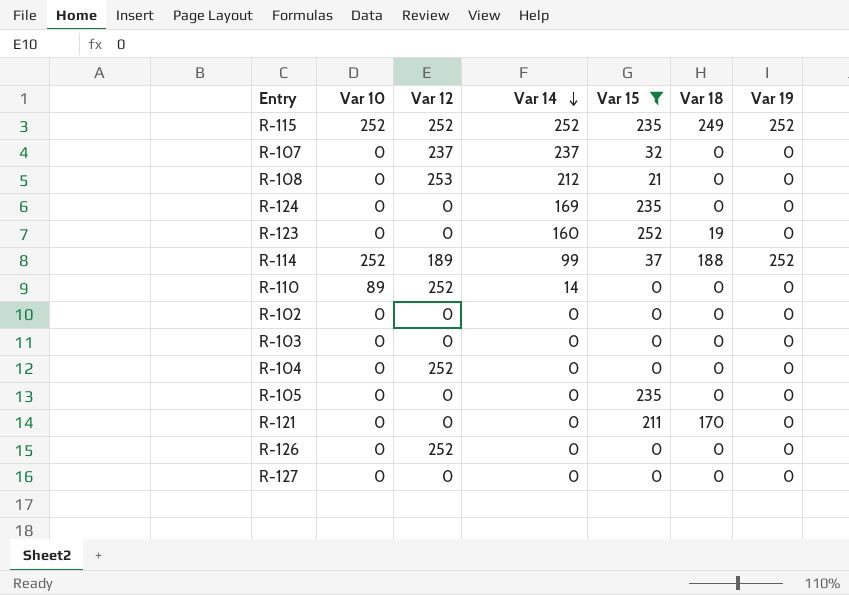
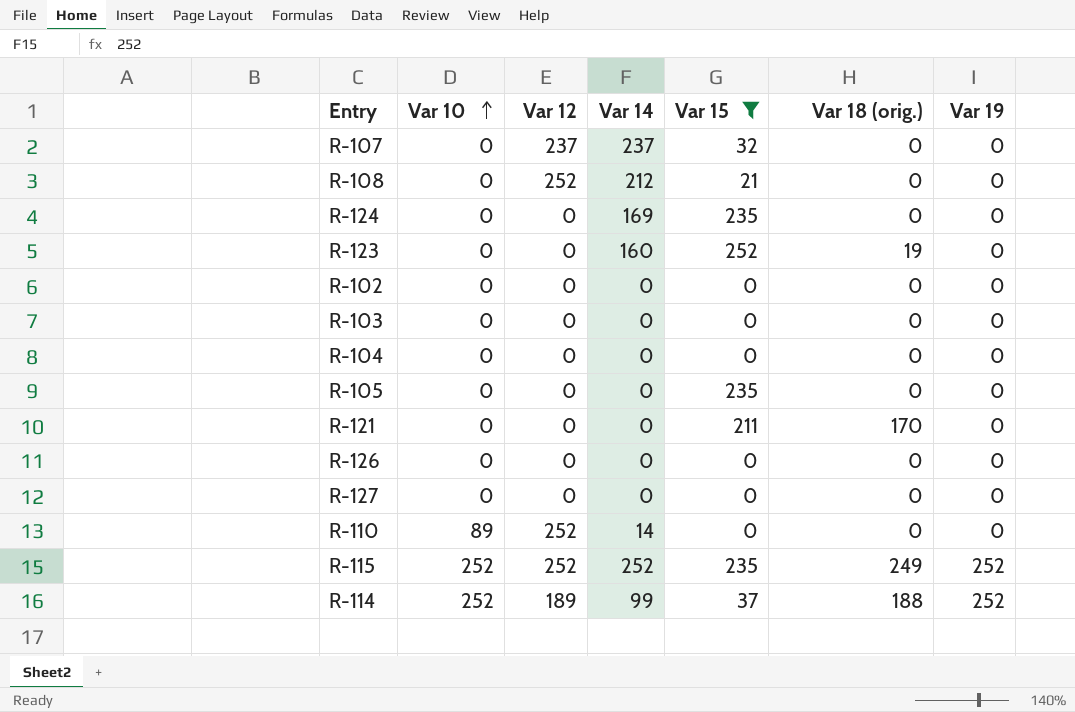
row order: Var 14 descending -> Var 10 ascending
column name: Var 18 -> Var 18 (orig.)
R-108 | Var 12: 253 -> 252
R-104 | Var 12: 252 -> 0
R-126 | Var 12: 252 -> 0

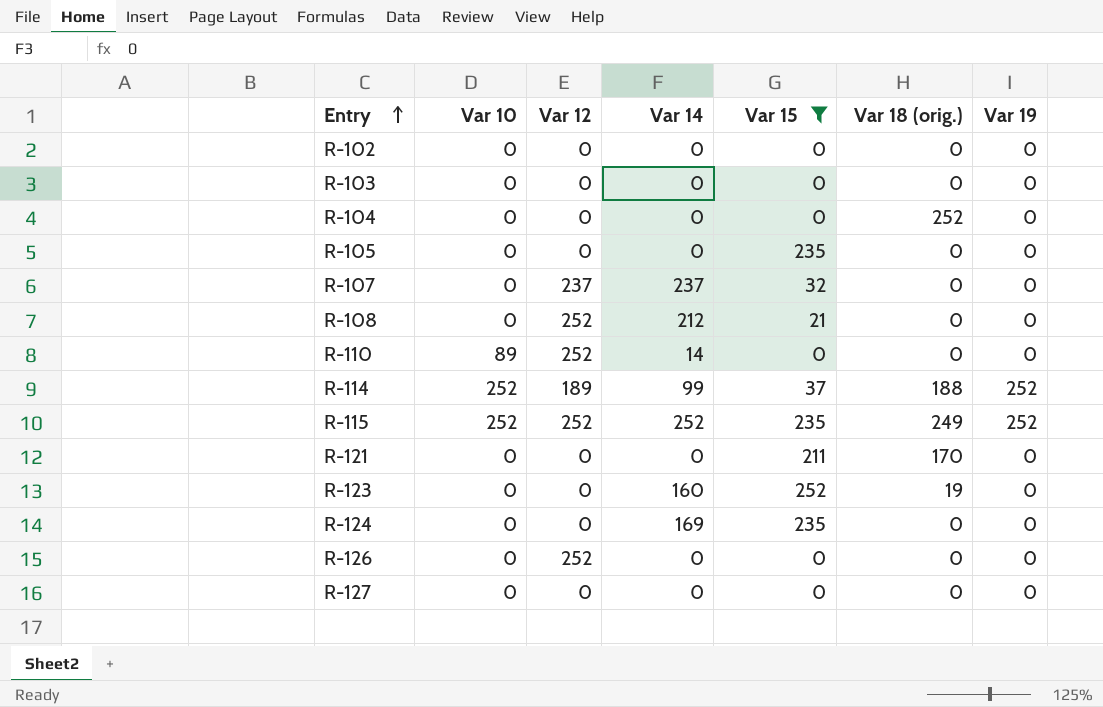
row order: Var 10 ascending -> Entry ascending
R-104 | Var 18 (orig.): 0 -> 252
R-126 | Var 12: 0 -> 252

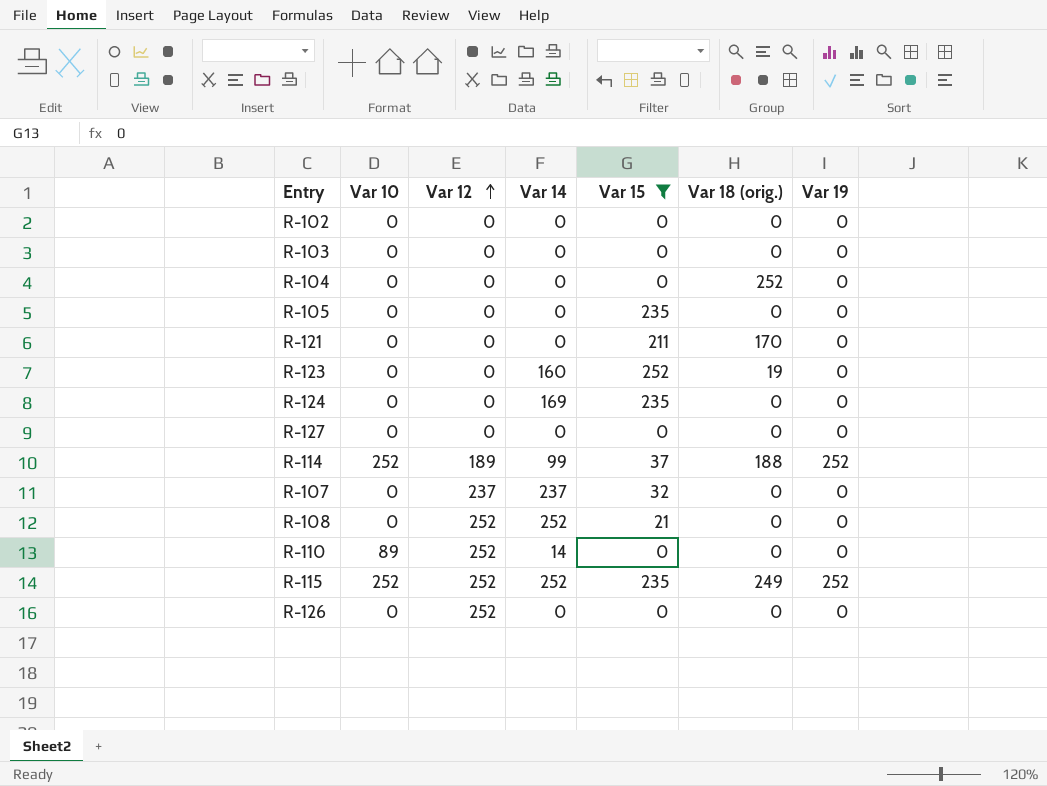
row order: Entry ascending -> Var 12 ascending
R-108 | Var 14: 212 -> 252

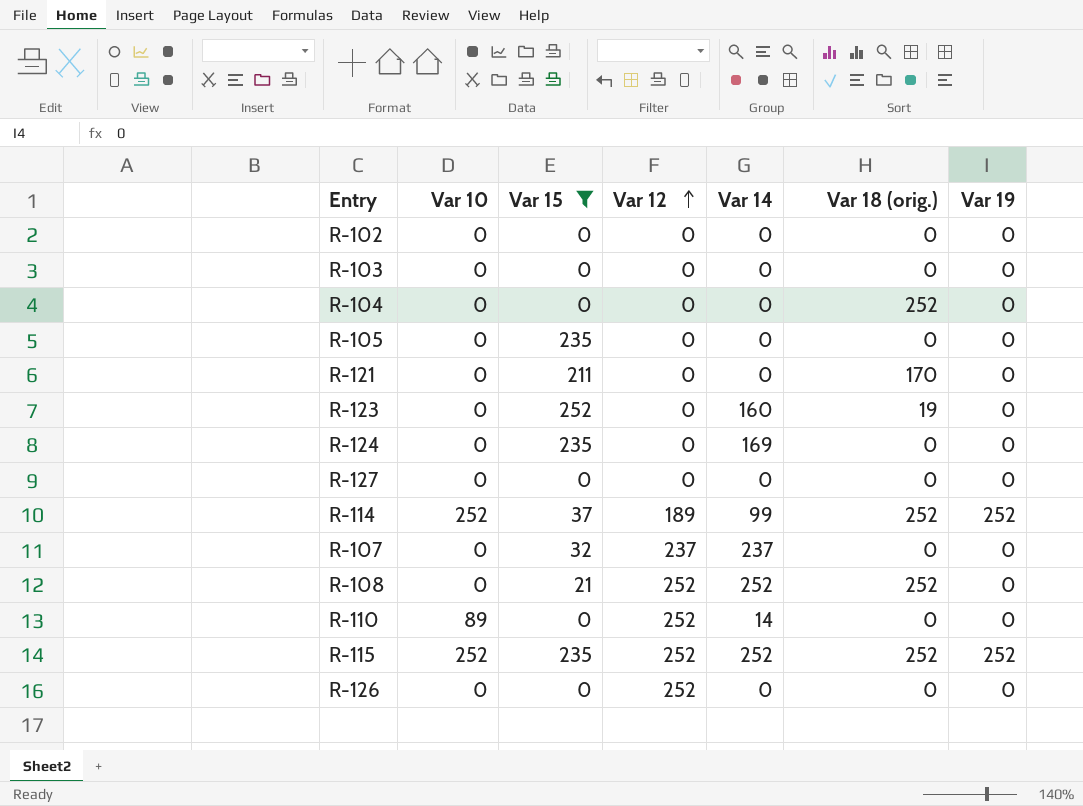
column Var 15 | position: 5 -> 3
R-114 | Var 18 (orig.): 188 -> 252
R-108 | Var 18 (orig.): 0 -> 252
R-115 | Var 18 (orig.): 249 -> 252

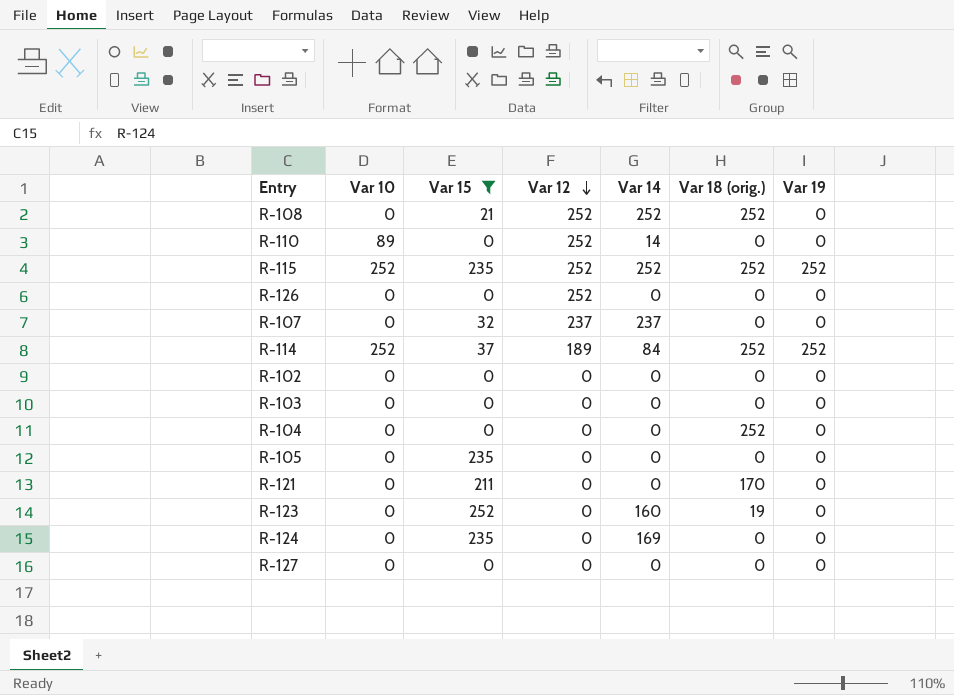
row order: Var 12 ascending -> Var 12 descending
R-114 | Var 14: 99 -> 84

